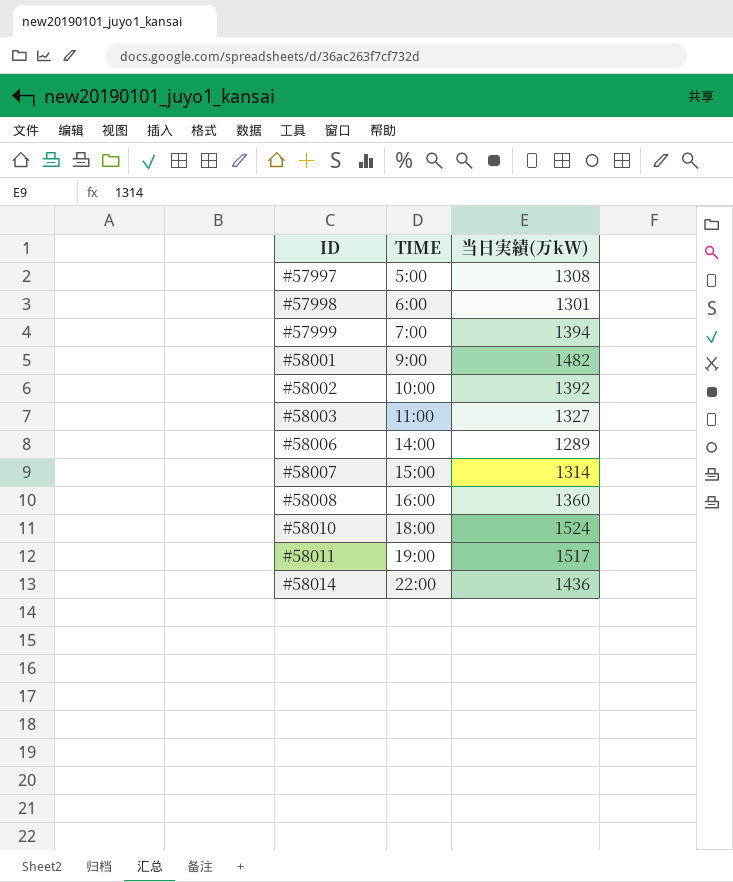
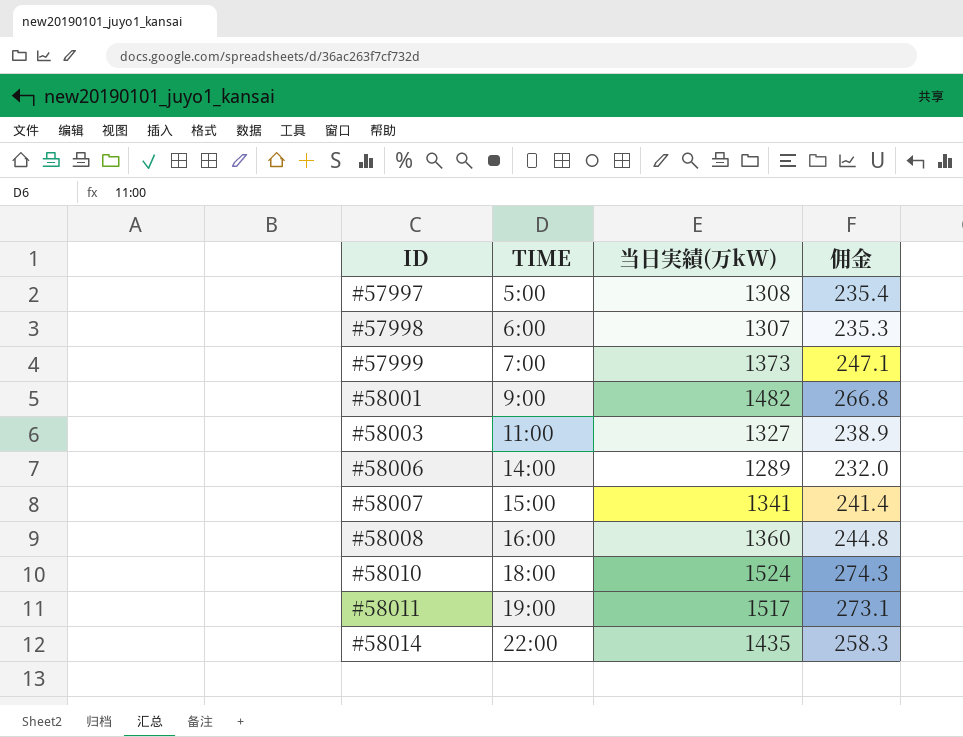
column 佣金 | formula: none -> [当日実績(万kW)] * 0.18
row #58002: 10:00 | 1392 -> none
#57998 | 当日実績(万kW): 1301 -> 1307
#57999 | 当日実績(万kW): 1394 -> 1373
#58007 | 当日実績(万kW): 1314 -> 1341
#58014 | 当日実績(万kW): 1436 -> 1435

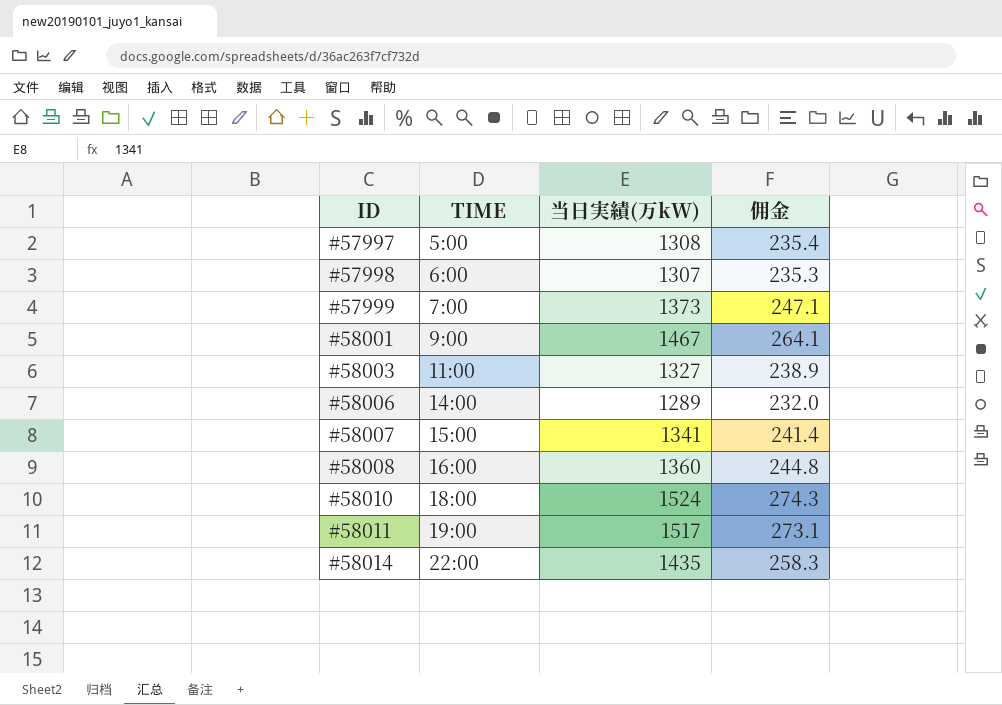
#58001 | 当日実績(万kW): 1482 -> 1467
#58001 | 佣金: 266.8 -> 264.1

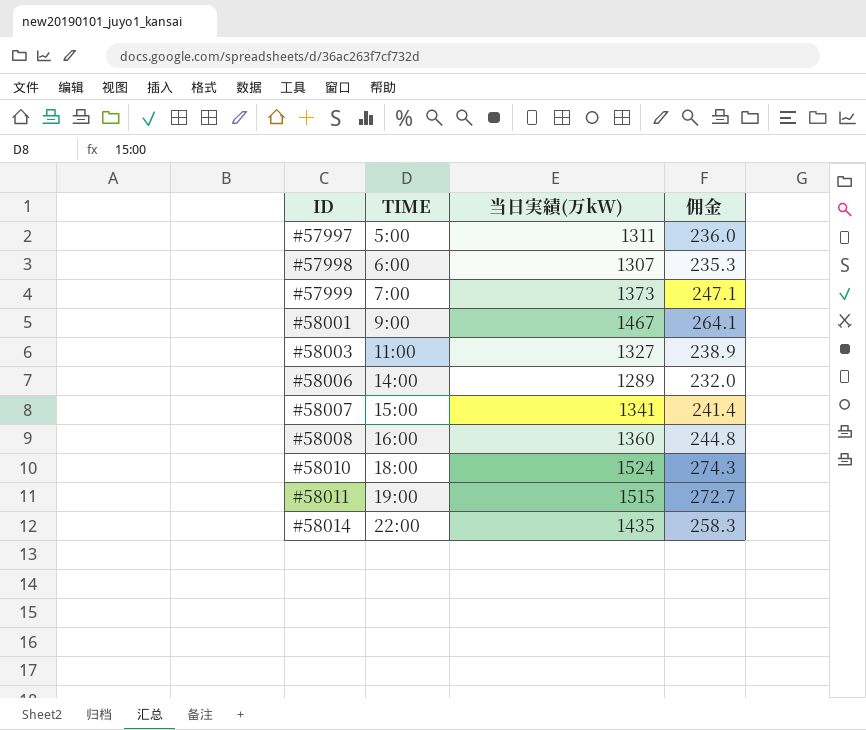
#57997 | 当日実績(万kW): 1308 -> 1311
#57997 | 佣金: 235.4 -> 236.0
#58011 | 当日実績(万kW): 1517 -> 1515
#58011 | 佣金: 273.1 -> 272.7

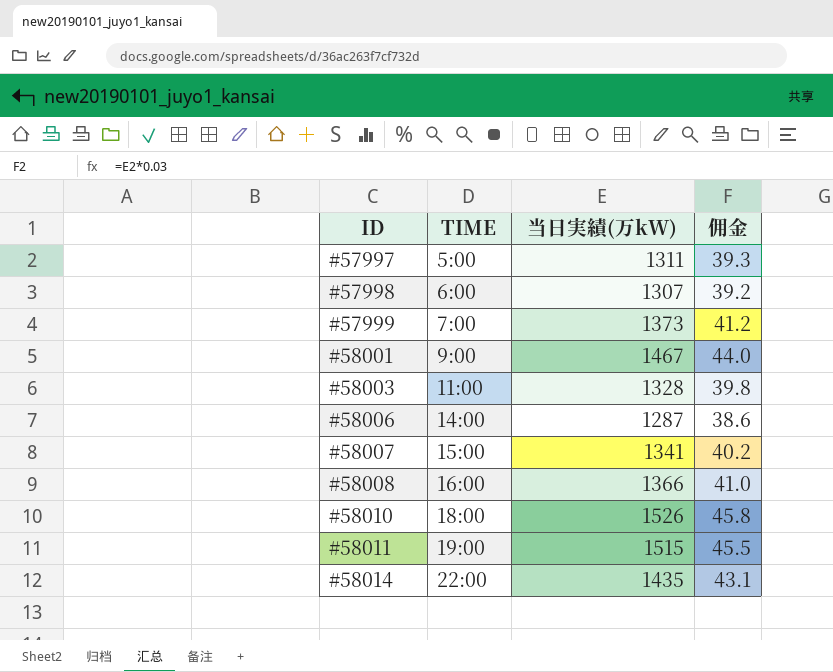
column 佣金 | formula: [当日実績(万kW)] * 0.18 -> [当日実績(万kW)] * 0.03
#58003 | 当日実績(万kW): 1327 -> 1328
#58006 | 当日実績(万kW): 1289 -> 1287
#58008 | 当日実績(万kW): 1360 -> 1366
#58010 | 当日実績(万kW): 1524 -> 1526

